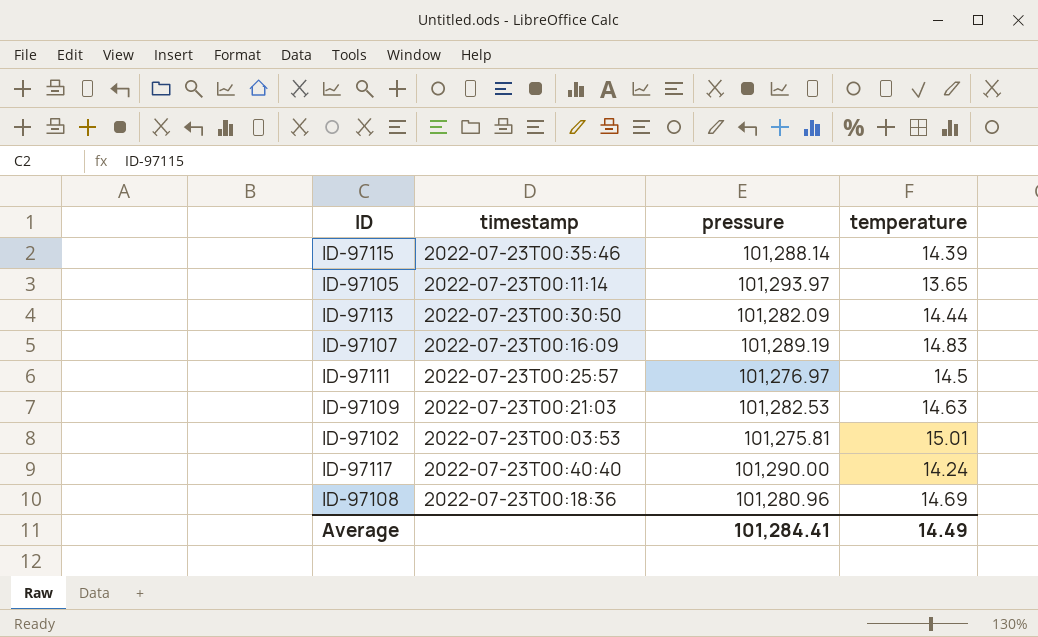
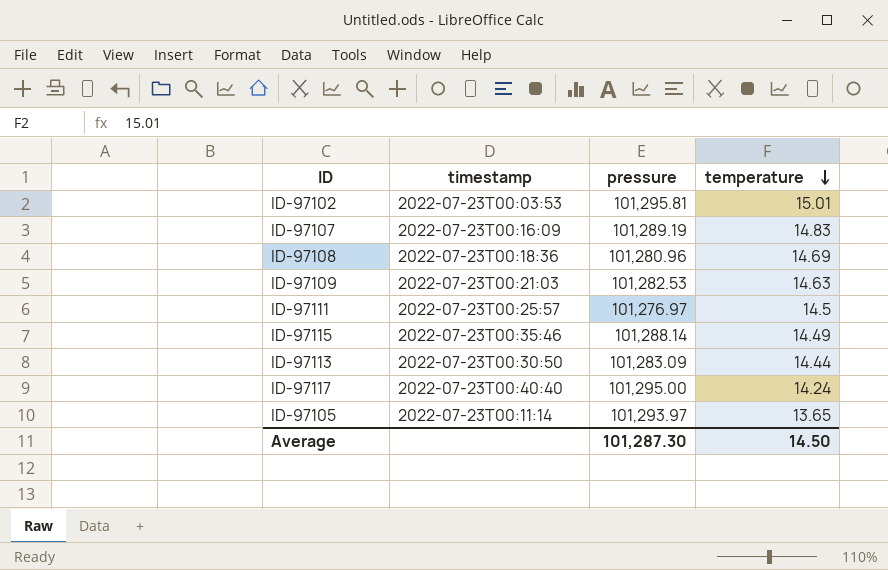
row order: none -> temperature descending
ID-97102 | pressure: 101,275.81 -> 101,295.81
ID-97115 | temperature: 14.39 -> 14.49
ID-97113 | pressure: 101,282.09 -> 101,283.09
ID-97117 | pressure: 101,290.00 -> 101,295.00
Average | pressure: 101,284.41 -> 101,287.30
Average | temperature: 14.49 -> 14.50

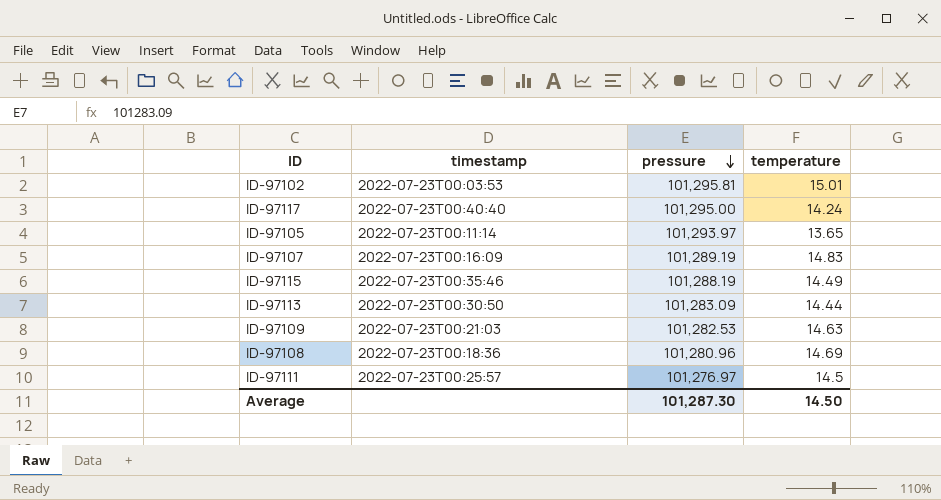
row order: temperature descending -> pressure descending
ID-97115 | pressure: 101,288.14 -> 101,288.19

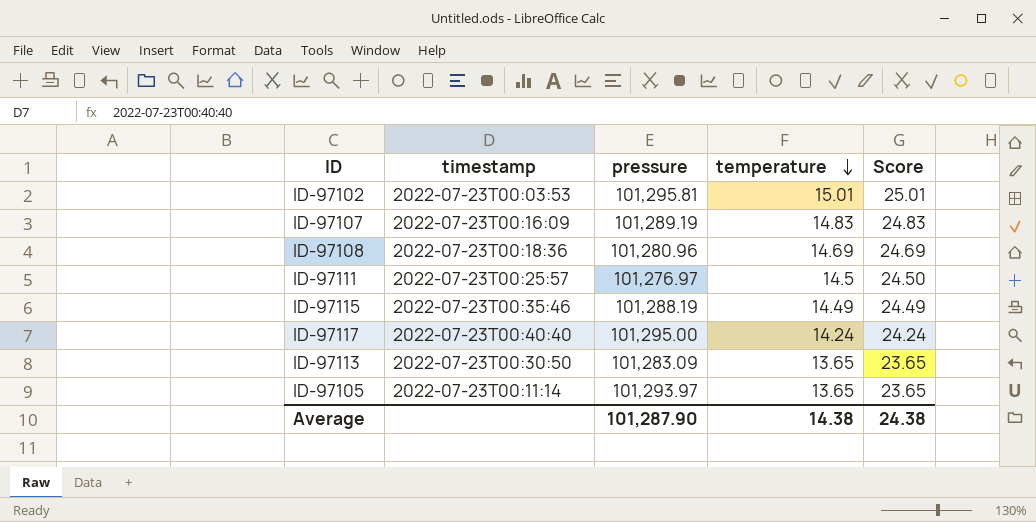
row order: pressure descending -> temperature descending
column Score | formula: none -> [temperature] + 10
row ID-97109: 2022-07-23T00:21:03 | 101,282.53 | 14.63 -> none
ID-97113 | temperature: 14.44 -> 13.65
Average | pressure: 101,287.30 -> 101,287.90
Average | temperature: 14.50 -> 14.38

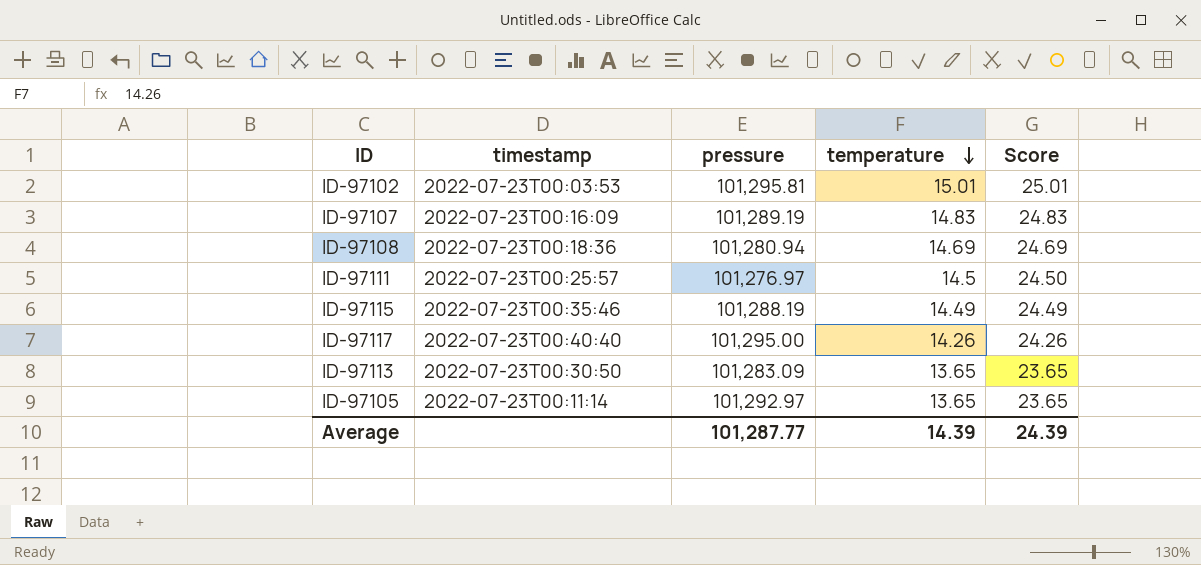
ID-97108 | pressure: 101,280.96 -> 101,280.94
ID-97117 | temperature: 14.24 -> 14.26
ID-97117 | Score: 24.24 -> 24.26
ID-97105 | pressure: 101,293.97 -> 101,292.97
Average | pressure: 101,287.90 -> 101,287.77
Average | temperature: 14.38 -> 14.39
Average | Score: 24.38 -> 24.39

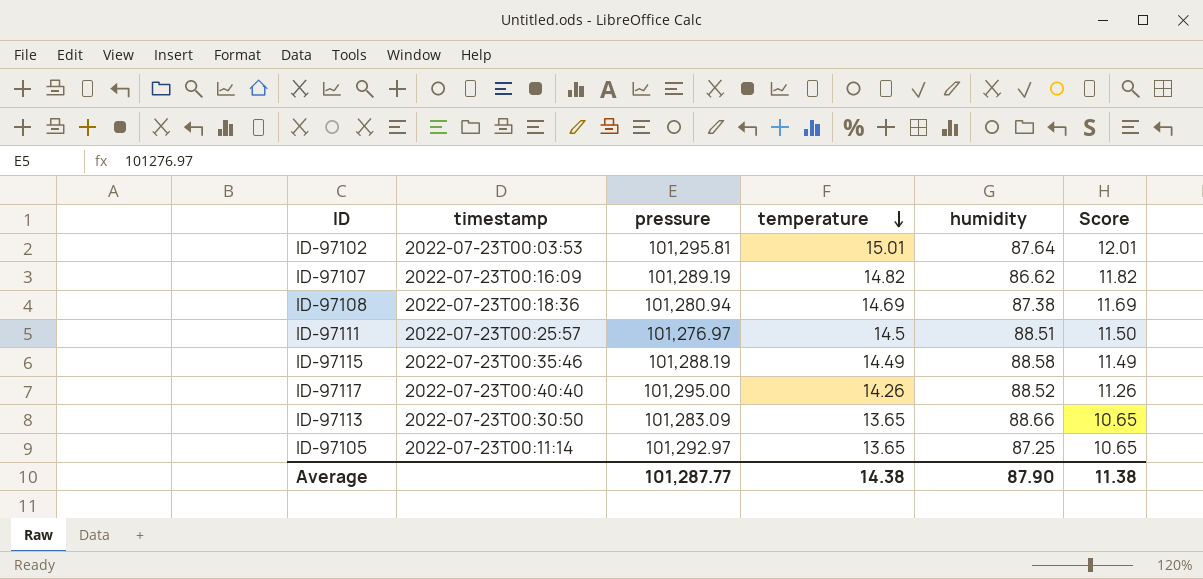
column humidity | position: none -> 5
column Score | formula: [temperature] + 10 -> [temperature] - 3
ID-97107 | temperature: 14.83 -> 14.82
Average | temperature: 14.39 -> 14.38
Average | Score: 24.39 -> 11.38

